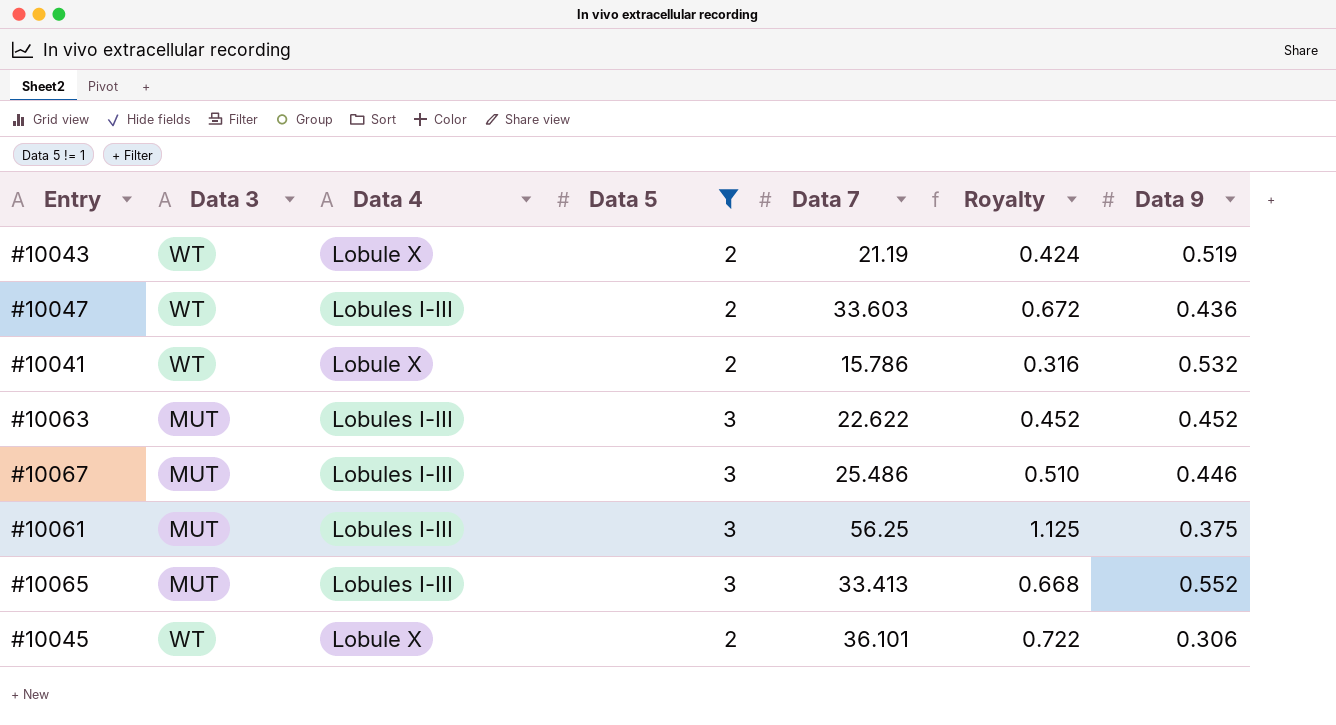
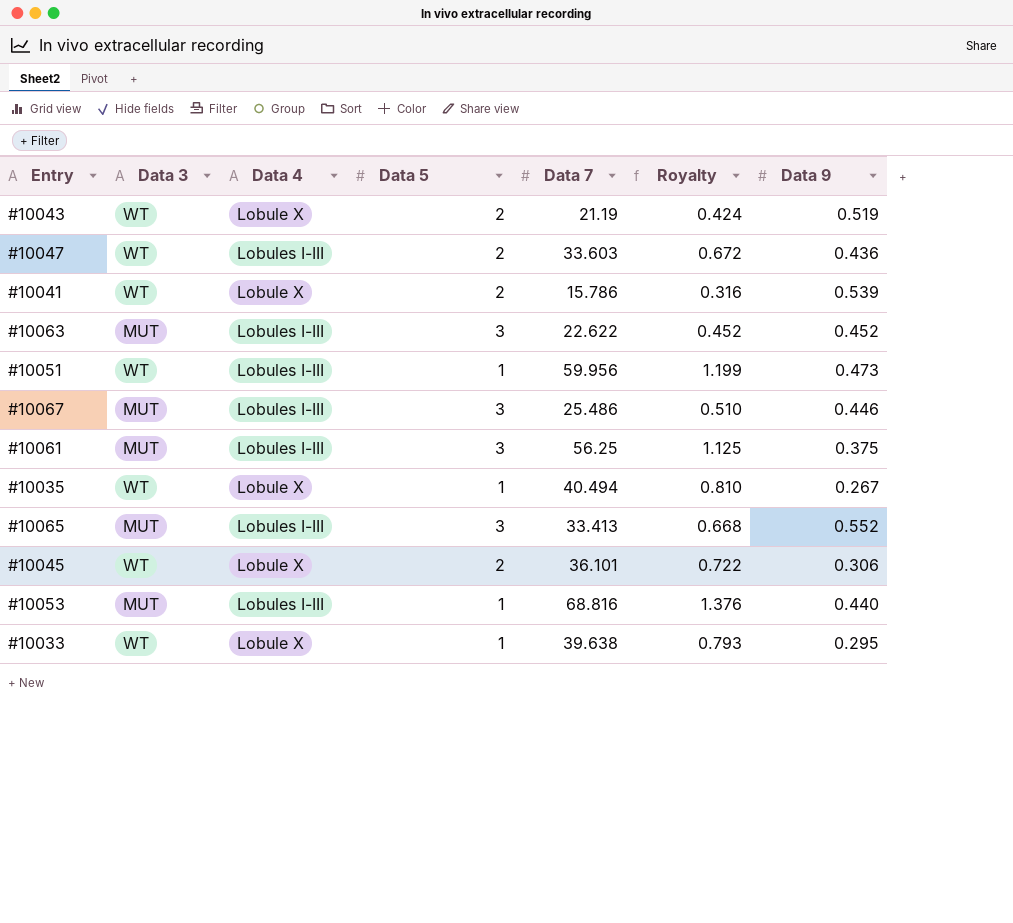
filter: Data 5 != 1 -> none
#10041 | Data 9: 0.532 -> 0.539

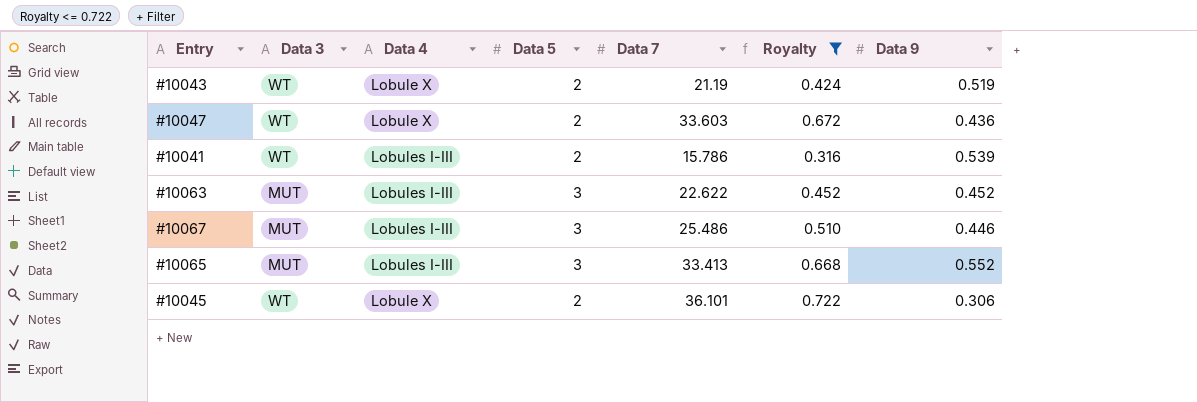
filter: none -> Royalty <= 0.722
#10047 | Data 4: Lobules I-III -> Lobule X
#10041 | Data 4: Lobule X -> Lobules I-III

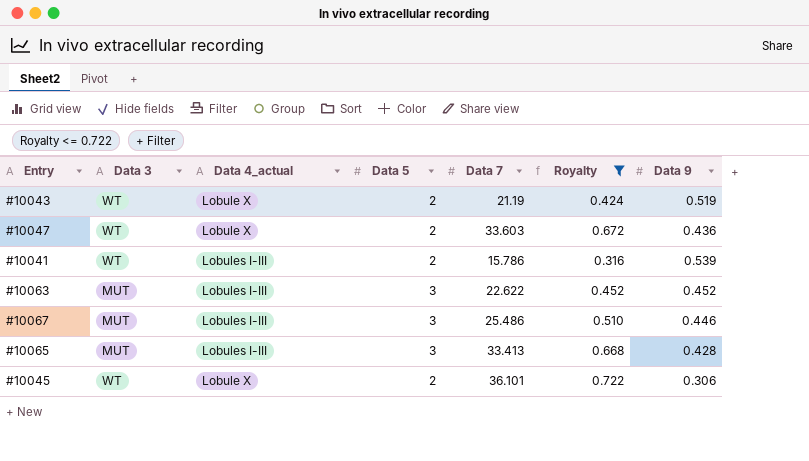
column name: Data 4 -> Data 4_actual
#10065 | Data 9: 0.552 -> 0.428

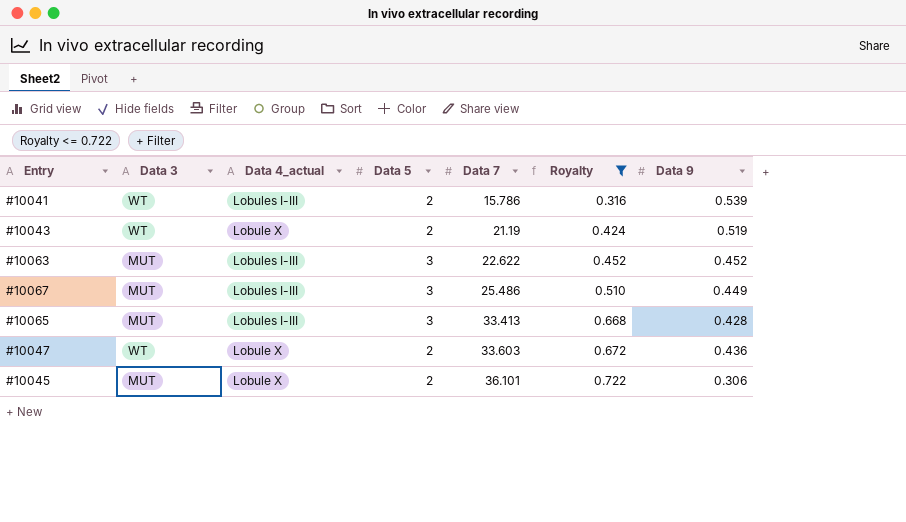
row order: none -> Data 7 ascending
#10067 | Data 9: 0.446 -> 0.449
#10045 | Data 3: WT -> MUT

